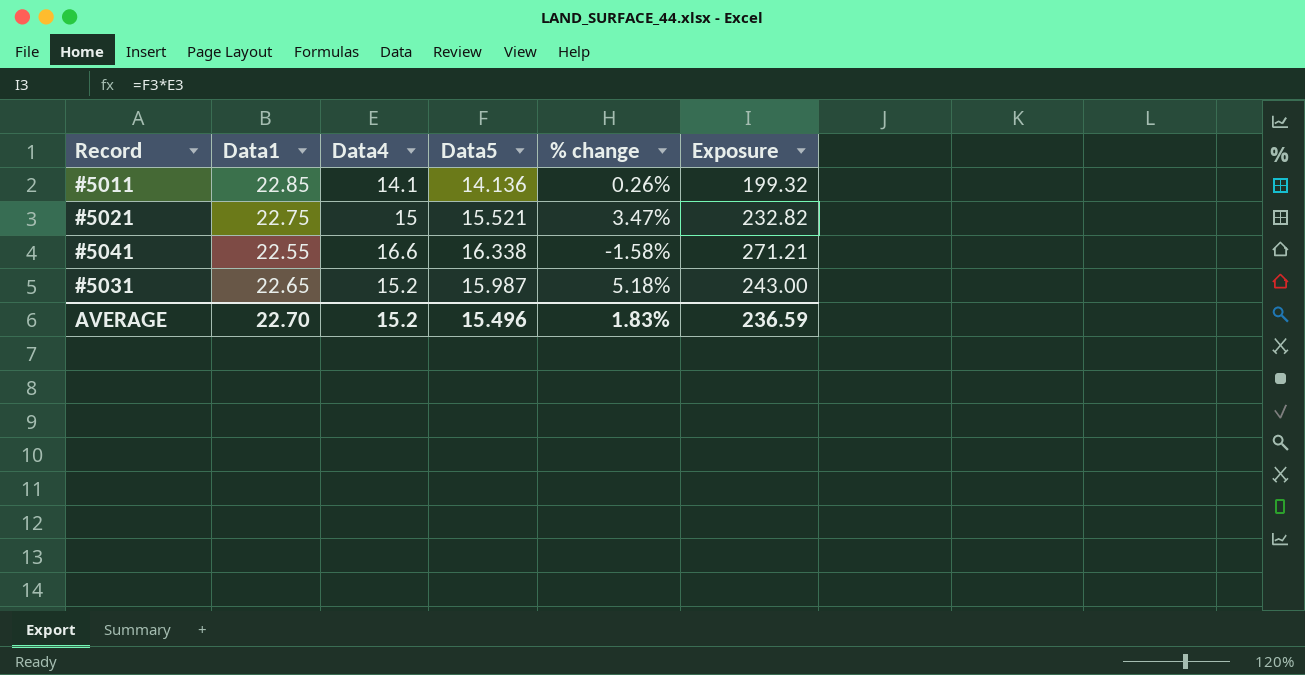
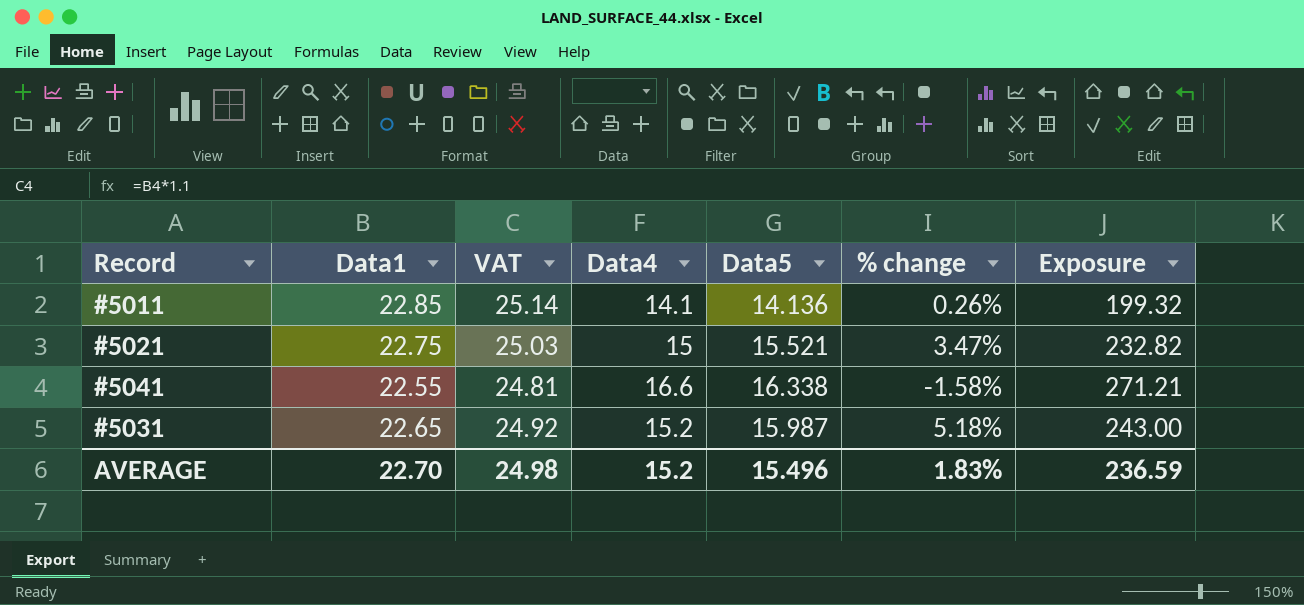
column VAT | formula: none -> [Data1] * 1.1

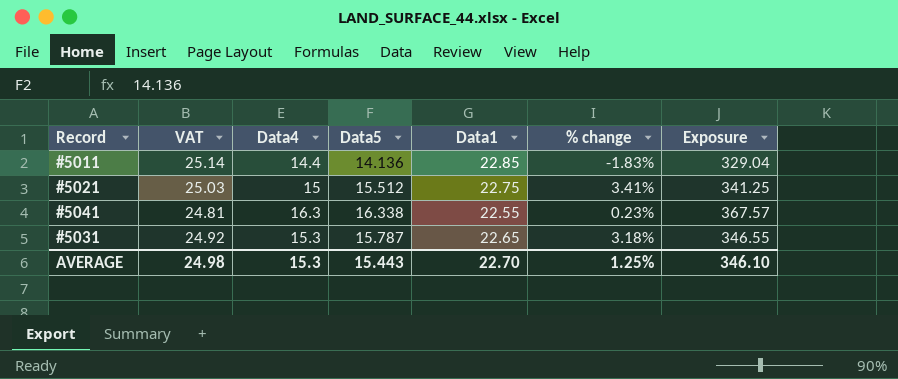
column Data1 | position: 2 -> 5
column Exposure | formula: [Data4] * [Data5] -> [Data4] * [Data1]
#5011 | Data4: 14.1 -> 14.4
#5011 | % change: 0.26% -> -1.83%
#5021 | Data5: 15.521 -> 15.512
#5021 | % change: 3.47% -> 3.41%
#5041 | Data4: 16.6 -> 16.3
#5041 | % change: -1.58% -> 0.23%
#5031 | Data4: 15.2 -> 15.3
#5031 | Data5: 15.987 -> 15.787
#5031 | % change: 5.18% -> 3.18%
AVERAGE | Data4: 15.2 -> 15.3
AVERAGE | Data5: 15.496 -> 15.443
AVERAGE | % change: 1.83% -> 1.25%
AVERAGE | Exposure: 236.59 -> 346.10

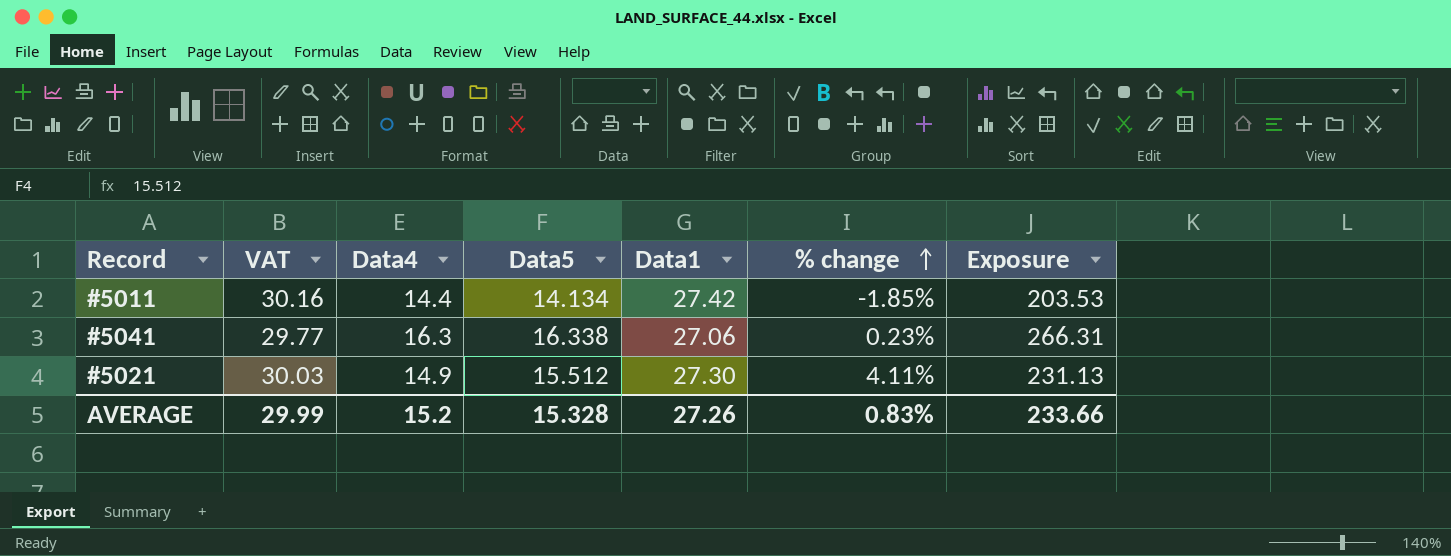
row order: none -> % change ascending
column Exposure | formula: [Data4] * [Data1] -> [Data4] * [Data5]
row #5031: 24.92 | 15.3 | 15.787 | 22.65 | 3.18% | 346.55 -> none
#5011 | VAT: 25.14 -> 30.16
#5011 | Data5: 14.136 -> 14.134
#5011 | Data1: 22.85 -> 27.42
#5011 | % change: -1.83% -> -1.85%
#5041 | VAT: 24.81 -> 29.77
#5041 | Data1: 22.55 -> 27.06
#5021 | VAT: 25.03 -> 30.03
#5021 | Data4: 15 -> 14.9
#5021 | Data1: 22.75 -> 27.30
#5021 | % change: 3.41% -> 4.11%
AVERAGE | VAT: 24.98 -> 29.99
AVERAGE | Data4: 15.3 -> 15.2
AVERAGE | Data5: 15.443 -> 15.328
AVERAGE | Data1: 22.70 -> 27.26
AVERAGE | % change: 1.25% -> 0.83%
AVERAGE | Exposure: 346.10 -> 233.66

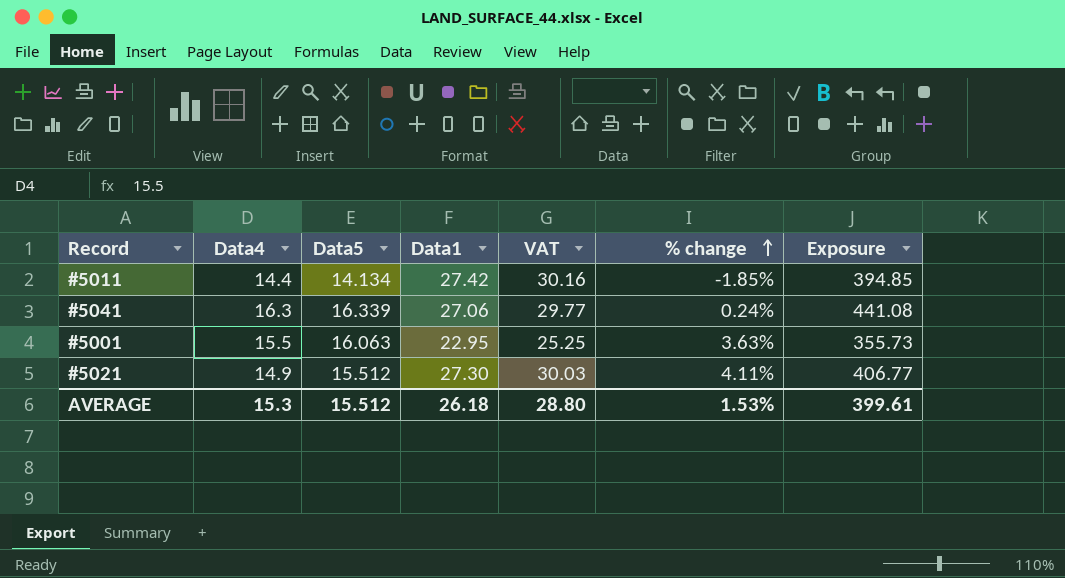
column VAT | position: 2 -> 5
column Exposure | formula: [Data4] * [Data5] -> [Data4] * [Data1]
#5041 | Data5: 16.338 -> 16.339
#5041 | % change: 0.23% -> 0.24%
row #5001: none -> 15.5 | 16.063 | 22.95 | 25.25 | 3.63% | 355.73
AVERAGE | Data4: 15.2 -> 15.3
AVERAGE | Data5: 15.328 -> 15.512
AVERAGE | Data1: 27.26 -> 26.18
AVERAGE | VAT: 29.99 -> 28.80
AVERAGE | % change: 0.83% -> 1.53%
AVERAGE | Exposure: 233.66 -> 399.61

